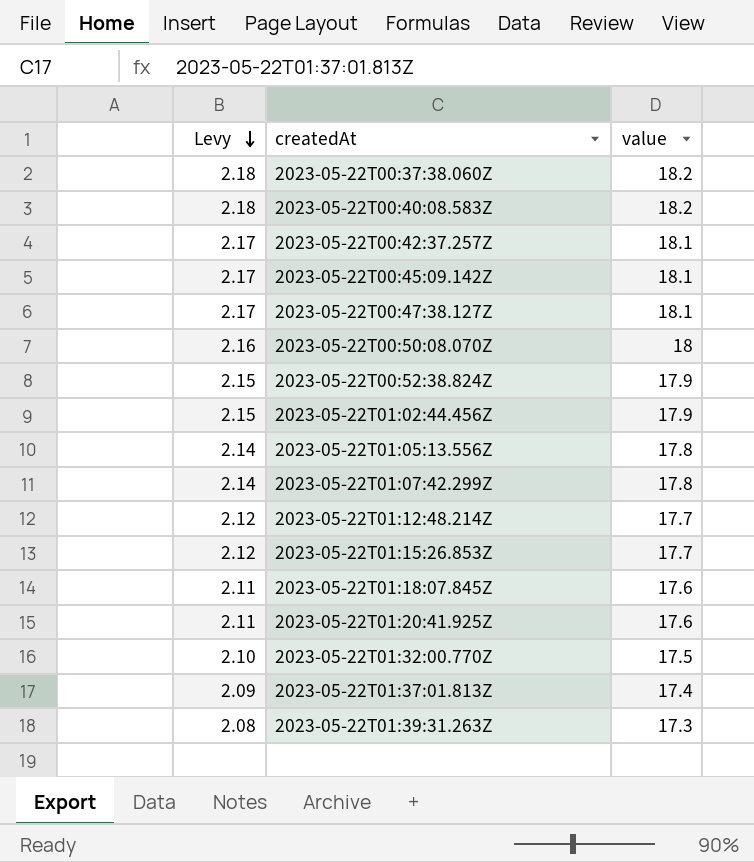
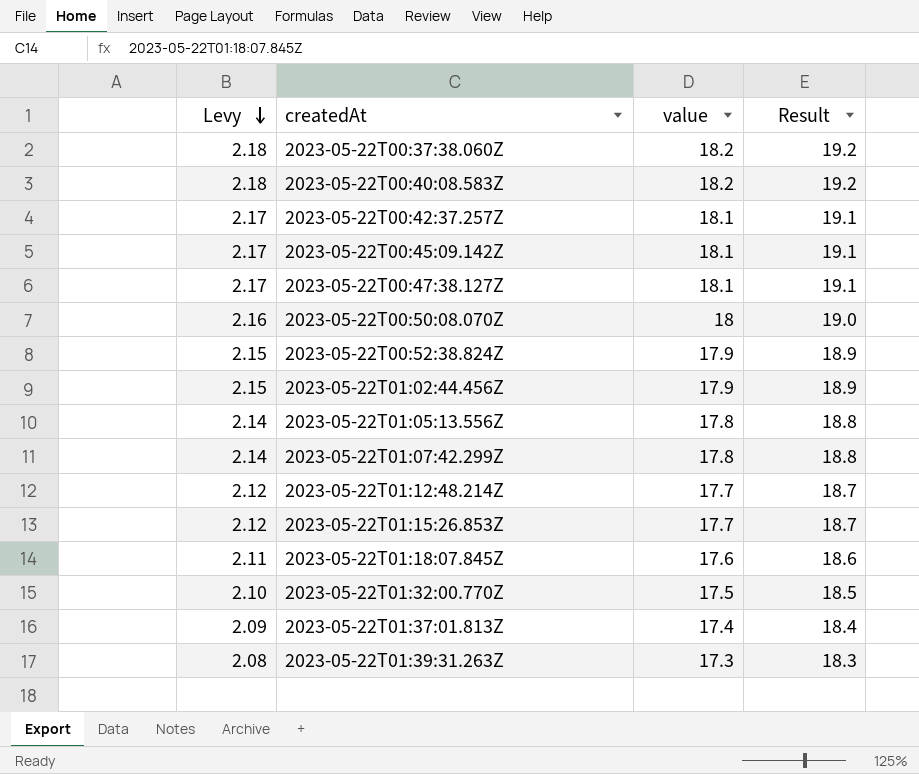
column Result | formula: none -> [value] + 1
row 2023-05-22T01:20:41.925Z: 2.11 | 17.6 -> none

